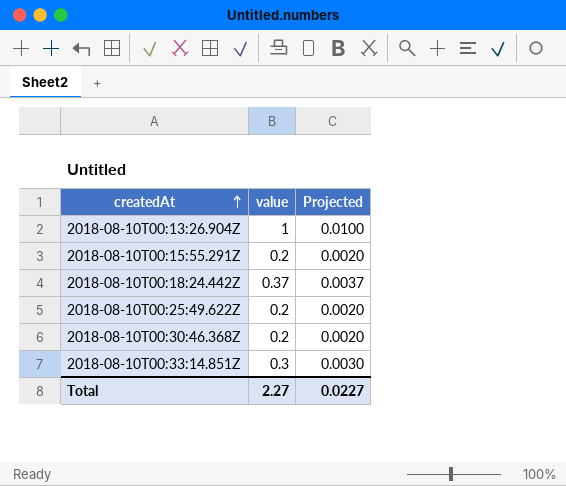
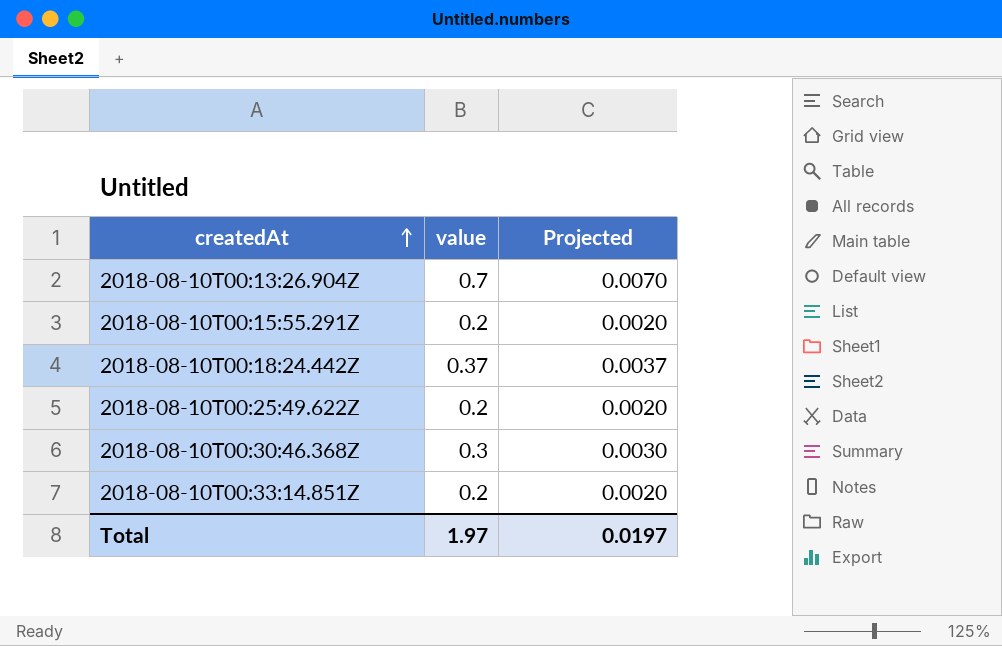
2018-08-10T00:13:26.904Z | value: 1 -> 0.7
2018-08-10T00:13:26.904Z | Projected: 0.0100 -> 0.0070
2018-08-10T00:30:46.368Z | value: 0.2 -> 0.3
2018-08-10T00:30:46.368Z | Projected: 0.0020 -> 0.0030
2018-08-10T00:33:14.851Z | value: 0.3 -> 0.2
2018-08-10T00:33:14.851Z | Projected: 0.0030 -> 0.0020
Total | value: 2.27 -> 1.97
Total | Projected: 0.0227 -> 0.0197

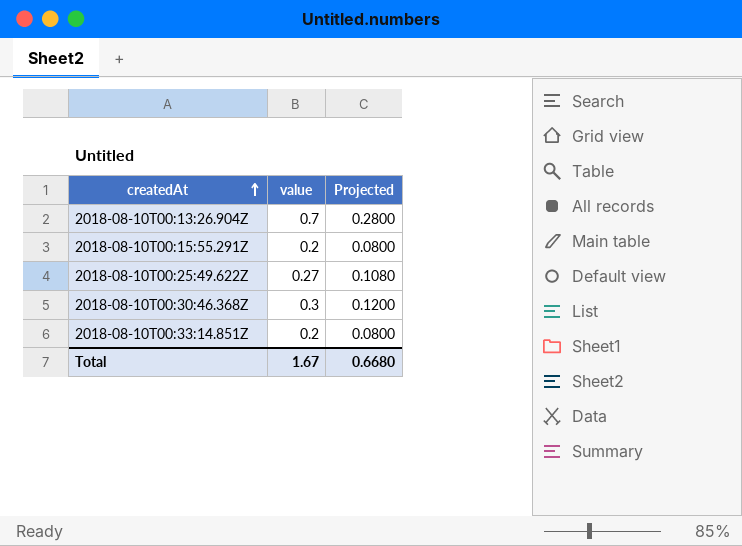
column Projected | formula: [value] * 0.01 -> [value] * 0.4
row 2018-08-10T00:18:24.442Z: 0.37 | 0.0037 -> none
2018-08-10T00:25:49.622Z | value: 0.2 -> 0.27
Total | value: 1.97 -> 1.67
Total | Projected: 0.0197 -> 0.6680

